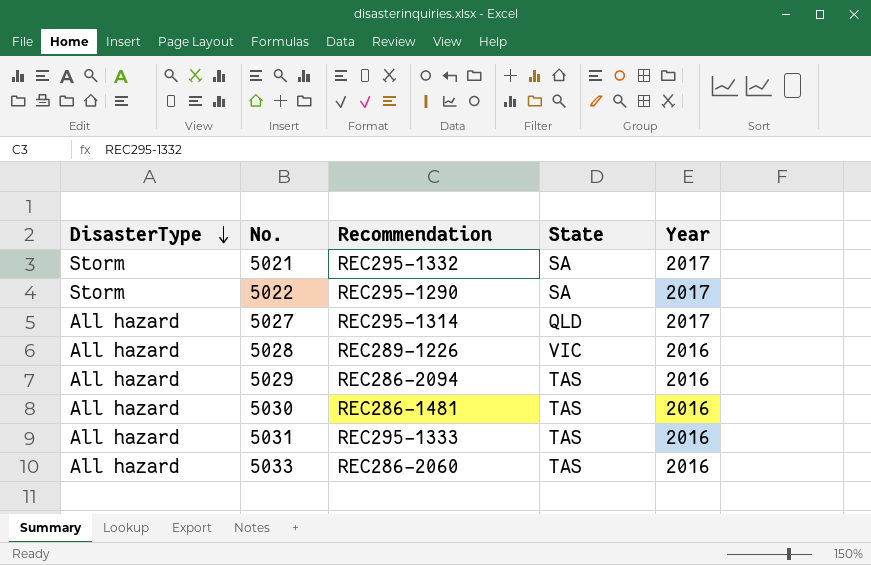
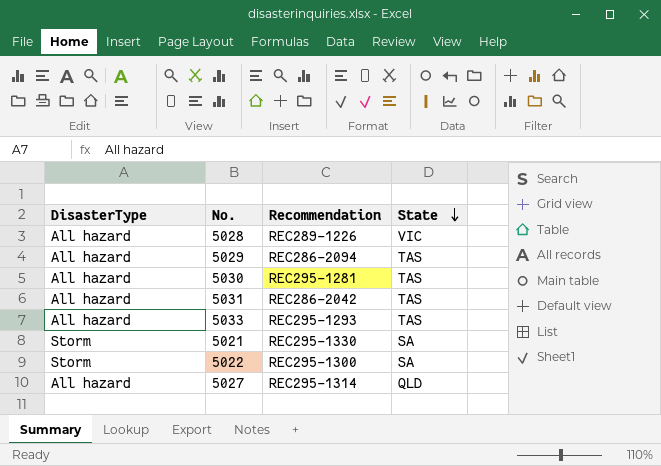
row order: DisasterType descending -> State descending
column Year | position: 5 -> none
5030 | Recommendation: REC286-1481 -> REC295-1281
5031 | Recommendation: REC295-1333 -> REC286-2042
5033 | Recommendation: REC286-2060 -> REC295-1293
5021 | Recommendation: REC295-1332 -> REC295-1330
5022 | Recommendation: REC295-1290 -> REC295-1300

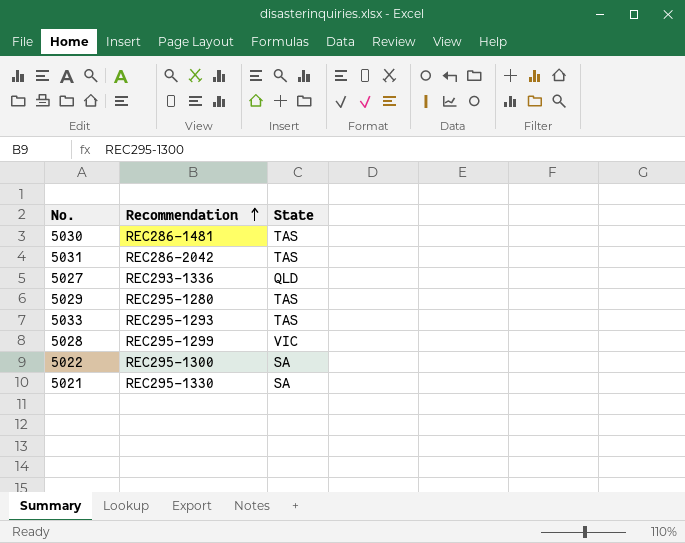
row order: State descending -> Recommendation ascending
column DisasterType | position: 1 -> none
5030 | Recommendation: REC295-1281 -> REC286-1481
5027 | Recommendation: REC295-1314 -> REC293-1336
5029 | Recommendation: REC286-2094 -> REC295-1280
5028 | Recommendation: REC289-1226 -> REC295-1299

